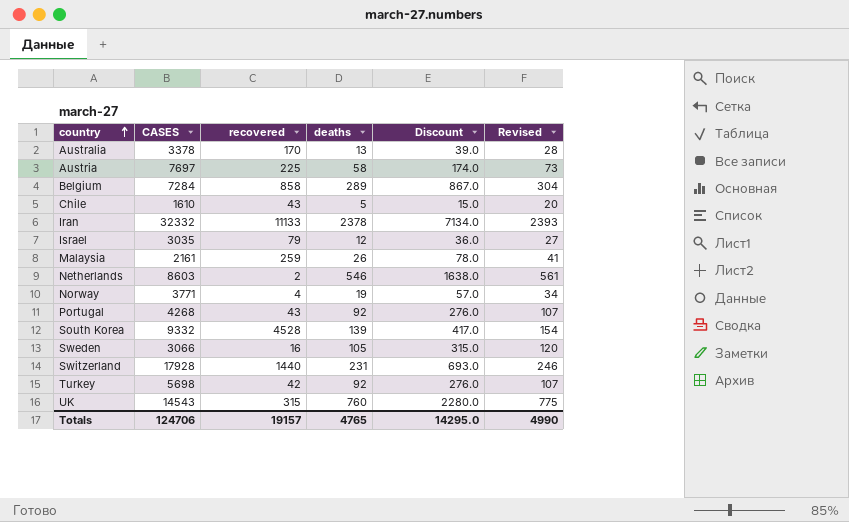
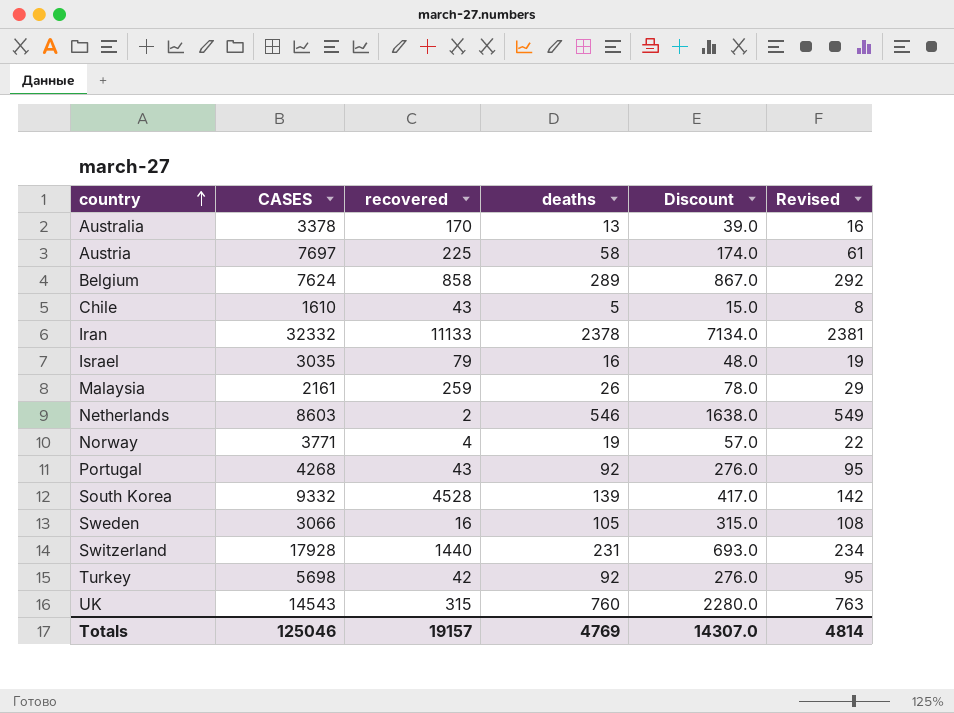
column Revised | formula: [deaths] + 15 -> [deaths] + 3
Belgium | CASES: 7284 -> 7624
Israel | deaths: 12 -> 16
Israel | Discount: 36.0 -> 48.0
Totals | CASES: 124706 -> 125046
Totals | deaths: 4765 -> 4769
Totals | Discount: 14295.0 -> 14307.0
Totals | Revised: 4990 -> 4814

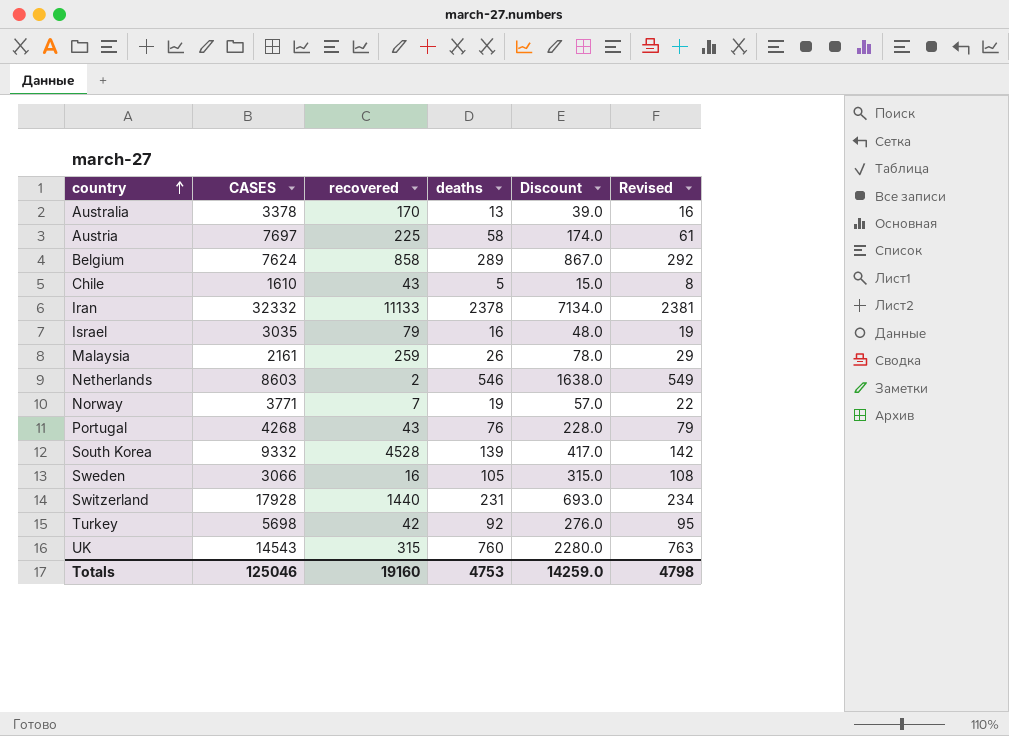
Norway | recovered: 4 -> 7
Portugal | deaths: 92 -> 76
Portugal | Discount: 276.0 -> 228.0
Portugal | Revised: 95 -> 79
Totals | recovered: 19157 -> 19160
Totals | deaths: 4769 -> 4753
Totals | Discount: 14307.0 -> 14259.0
Totals | Revised: 4814 -> 4798

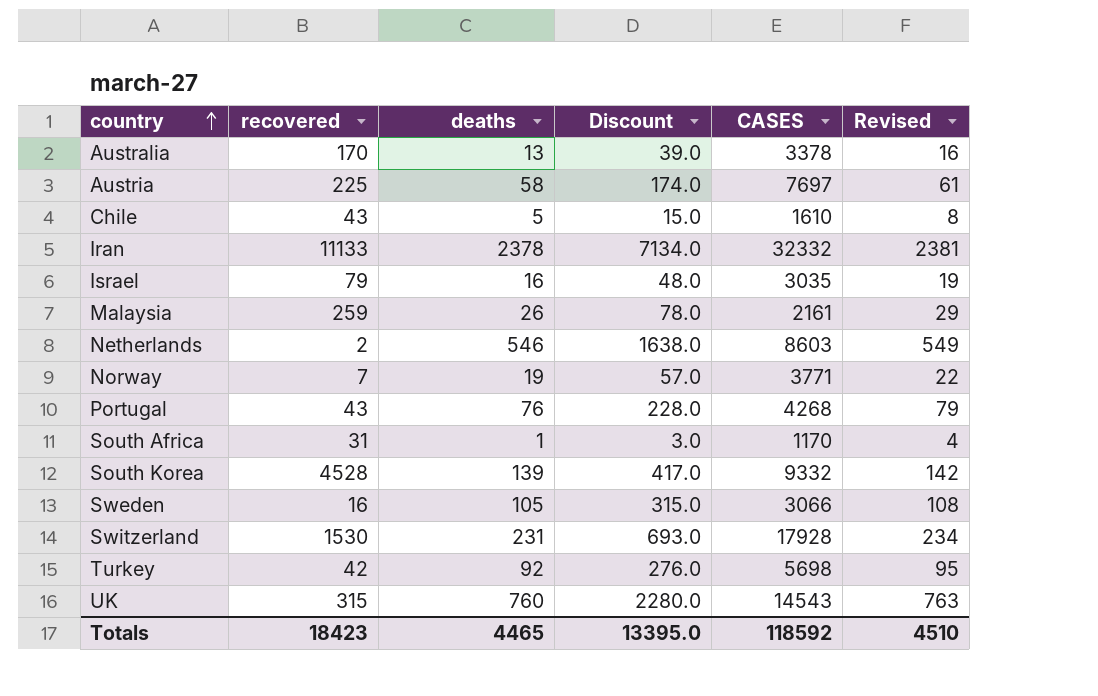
column CASES | position: 2 -> 5
row Belgium: 7624 | 858 | 289 | 867.0 | 292 -> none
row South Africa: none -> 31 | 1 | 3.0 | 1170 | 4
Switzerland | recovered: 1440 -> 1530
Totals | recovered: 19160 -> 18423
Totals | deaths: 4753 -> 4465
Totals | Discount: 14259.0 -> 13395.0
Totals | CASES: 125046 -> 118592
Totals | Revised: 4798 -> 4510

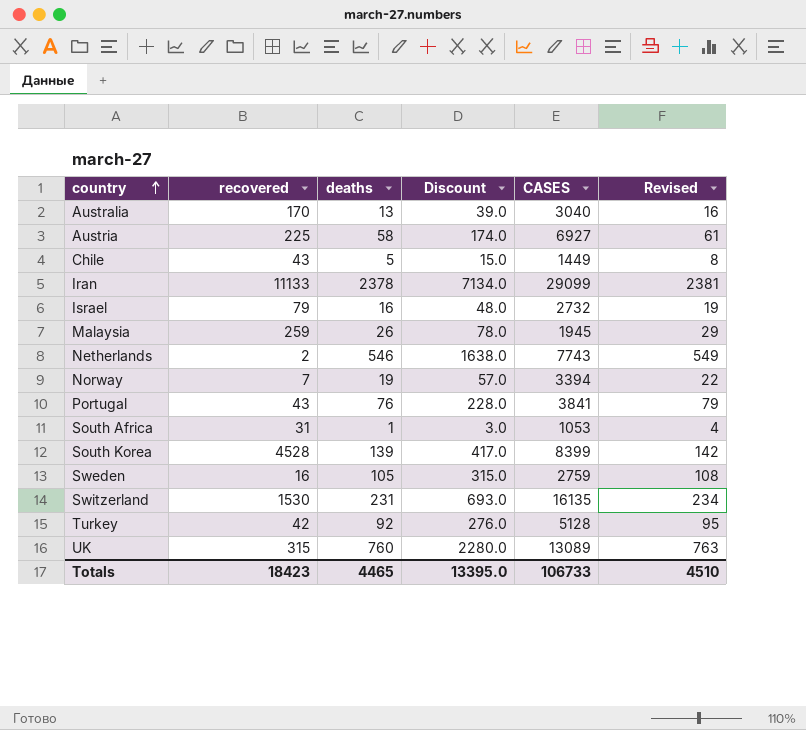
Australia | CASES: 3378 -> 3040
Austria | CASES: 7697 -> 6927
Chile | CASES: 1610 -> 1449
Iran | CASES: 32332 -> 29099
Israel | CASES: 3035 -> 2732
Malaysia | CASES: 2161 -> 1945
Netherlands | CASES: 8603 -> 7743
Norway | CASES: 3771 -> 3394
Portugal | CASES: 4268 -> 3841
South Africa | CASES: 1170 -> 1053
South Korea | CASES: 9332 -> 8399
Sweden | CASES: 3066 -> 2759
Switzerland | CASES: 17928 -> 16135
Turkey | CASES: 5698 -> 5128
UK | CASES: 14543 -> 13089
Totals | CASES: 118592 -> 106733

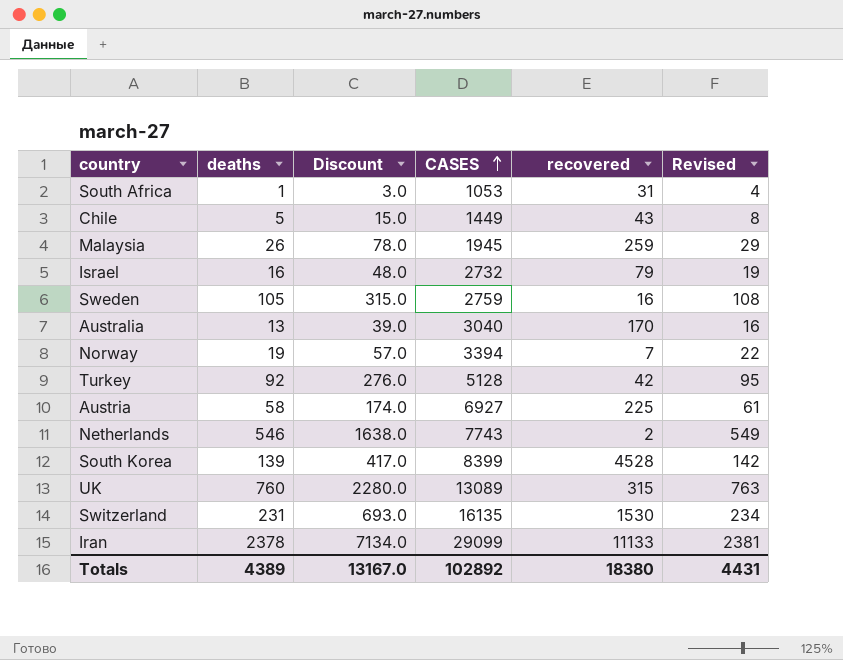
row order: country ascending -> CASES ascending
column recovered | position: 2 -> 5
row Portugal: 43 | 76 | 228.0 | 3841 | 79 -> none
Totals | deaths: 4465 -> 4389
Totals | Discount: 13395.0 -> 13167.0
Totals | CASES: 106733 -> 102892
Totals | recovered: 18423 -> 18380
Totals | Revised: 4510 -> 4431

